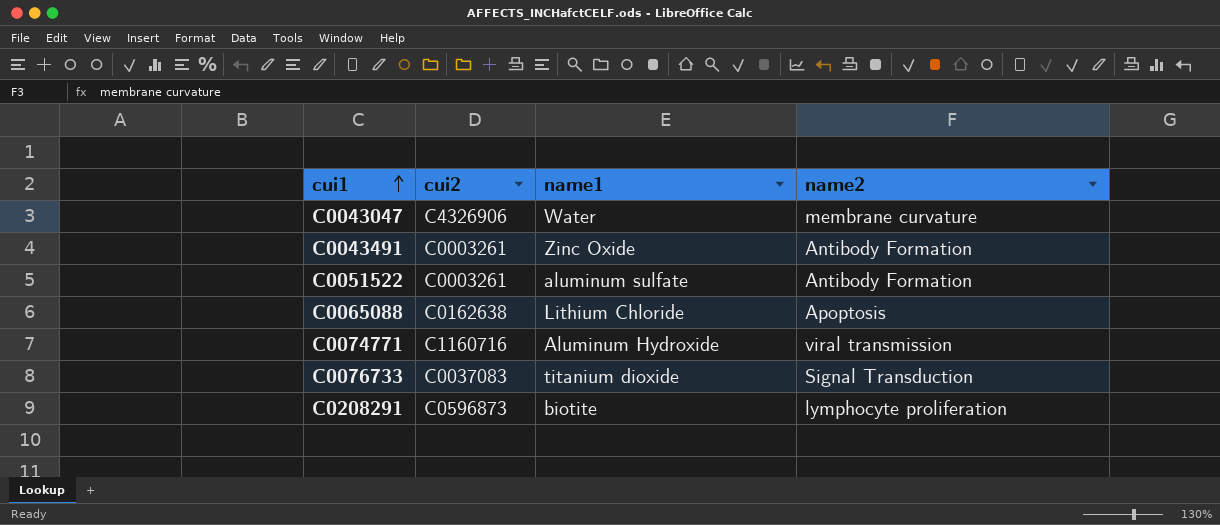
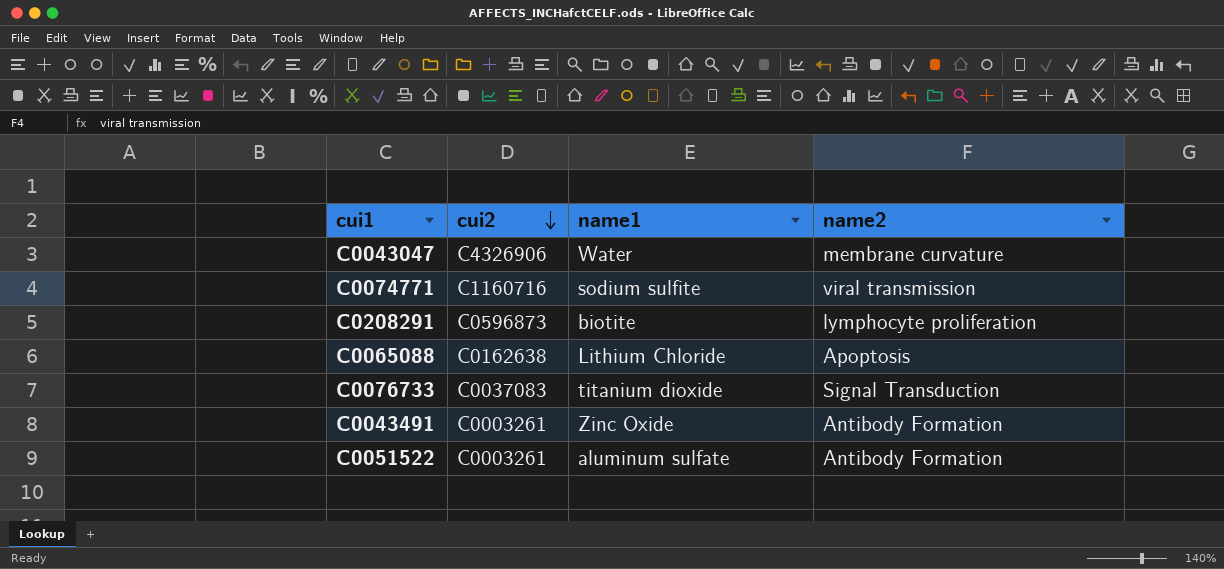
row order: cui1 ascending -> cui2 descending
C0074771 | name1: Aluminum Hydroxide -> sodium sulfite

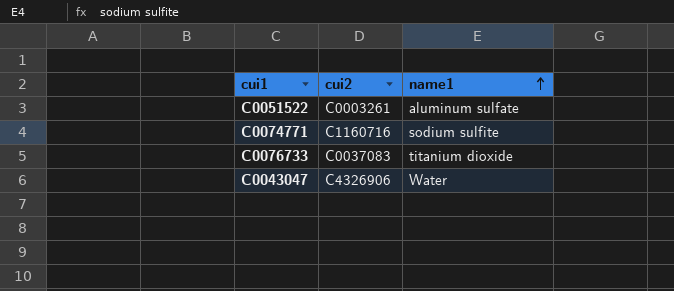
row order: cui2 descending -> name1 ascending
column name2 | position: 4 -> none
row C0208291: C0596873 | biotite | lymphocyte proliferation -> none
row C0065088: C0162638 | Lithium Chloride | Apoptosis -> none
row C0043491: C0003261 | Zinc Oxide | Antibody Formation -> none

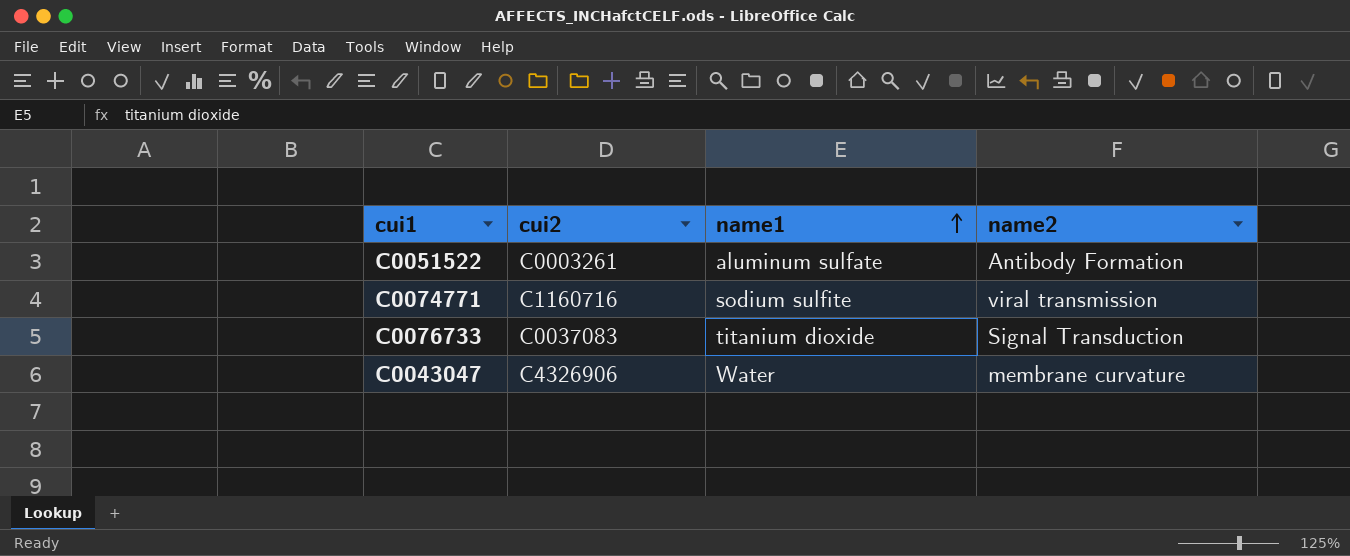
column name2 | position: none -> 4

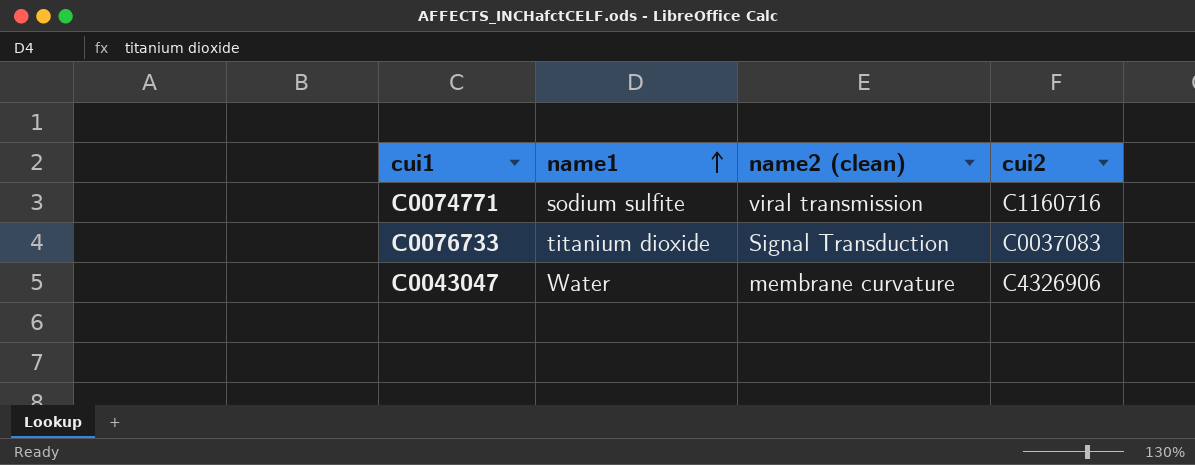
column name: name2 -> name2 (clean)
column cui2 | position: 2 -> 4
row C0051522: C0003261 | aluminum sulfate | Antibody Formation -> none

